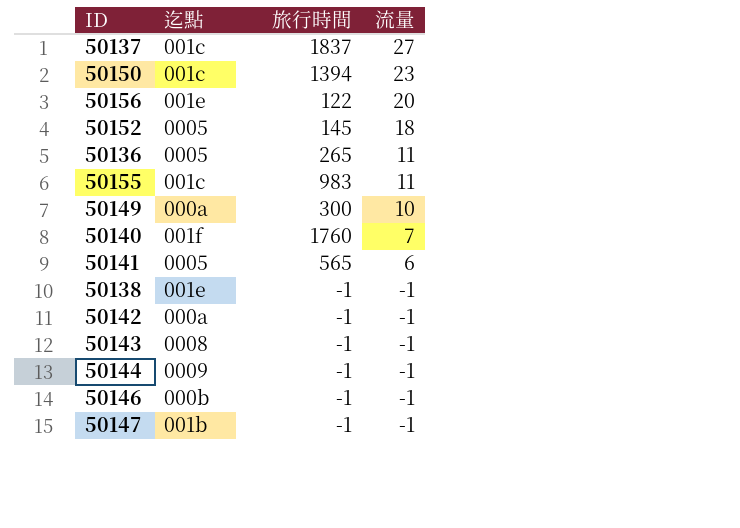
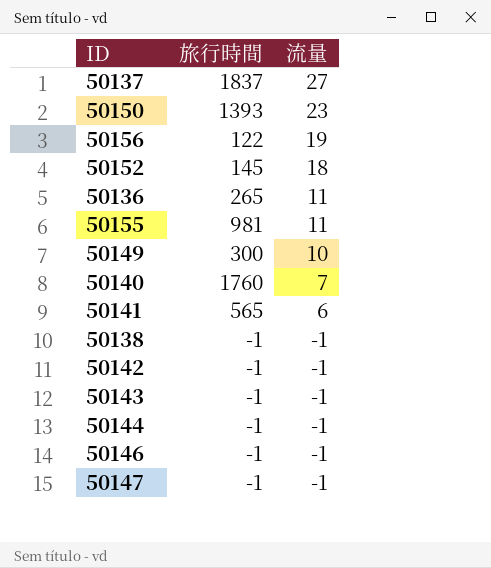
column 迄點 | position: 2 -> none
50150 | 旅行時間: 1394 -> 1393
50156 | 流量: 20 -> 19
50155 | 旅行時間: 983 -> 981

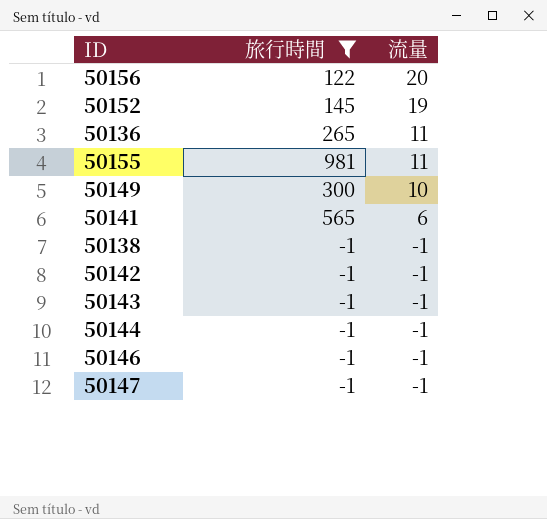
filter: none -> 旅行時間 <= 981
50156 | 流量: 19 -> 20
50152 | 流量: 18 -> 19

